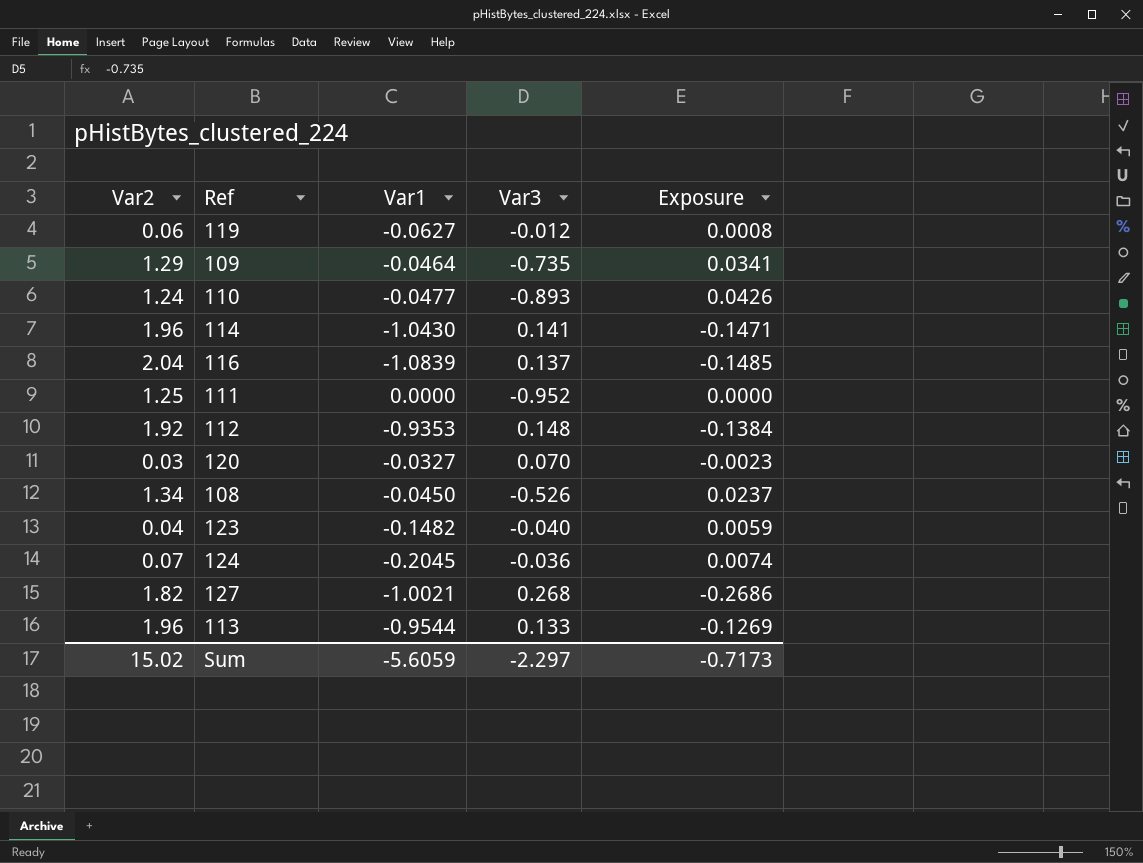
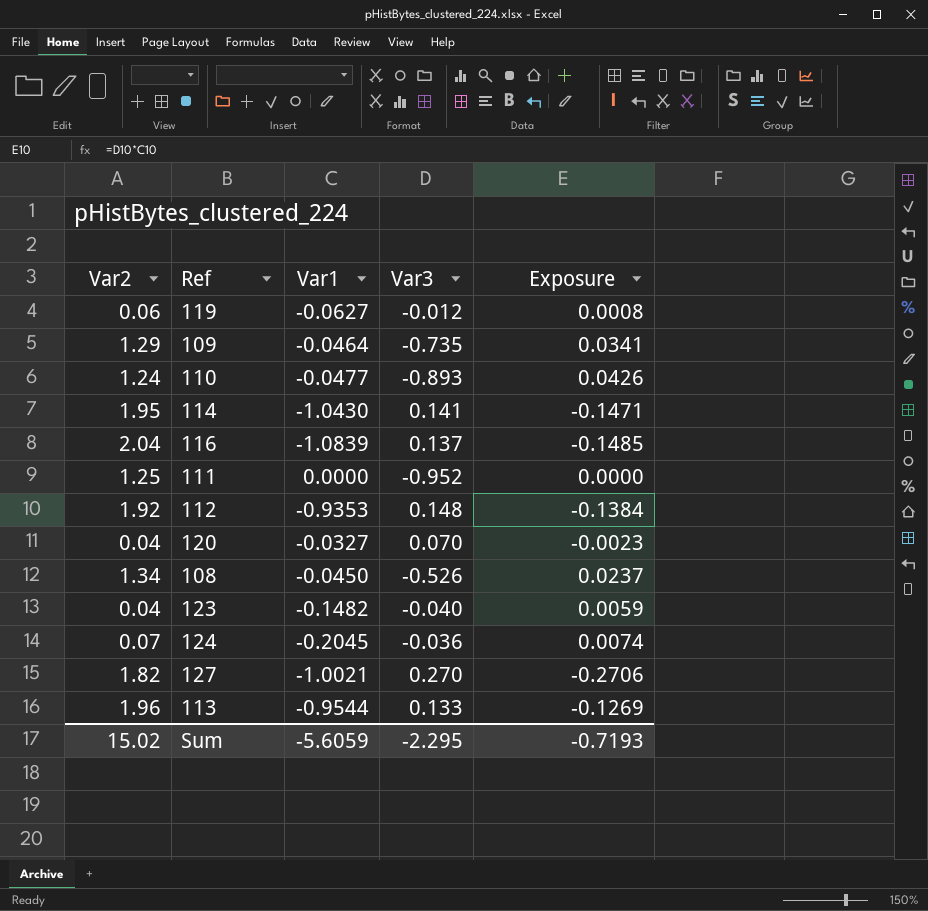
114 | Var2: 1.96 -> 1.95
120 | Var2: 0.03 -> 0.04
127 | Var3: 0.268 -> 0.270
127 | Exposure: -0.2686 -> -0.2706
Sum | Var3: -2.297 -> -2.295
Sum | Exposure: -0.7173 -> -0.7193

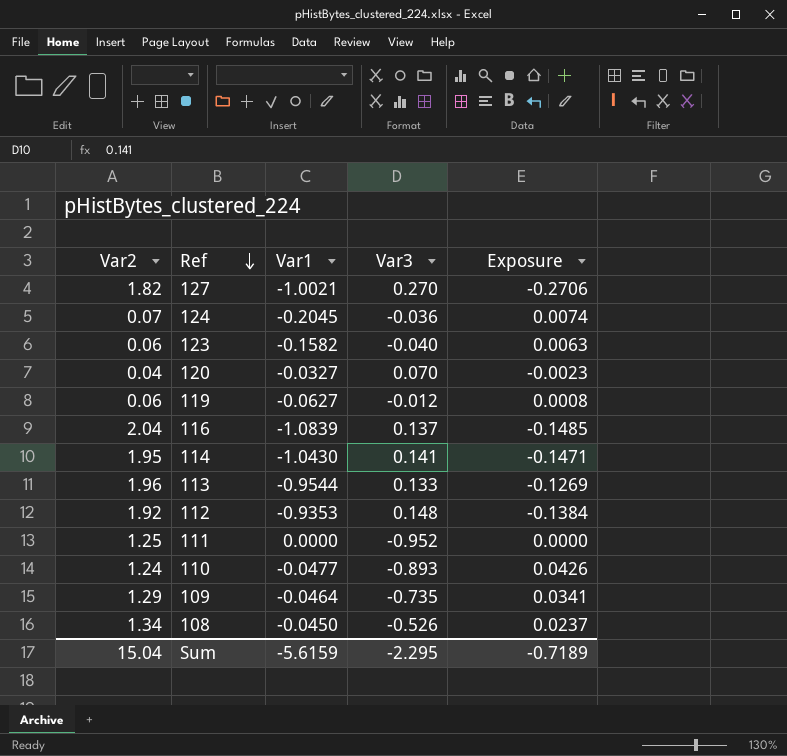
row order: none -> Ref descending
123 | Var2: 0.04 -> 0.06
123 | Var1: -0.1482 -> -0.1582
123 | Exposure: 0.0059 -> 0.0063
Sum | Var2: 15.02 -> 15.04
Sum | Var1: -5.6059 -> -5.6159
Sum | Exposure: -0.7193 -> -0.7189

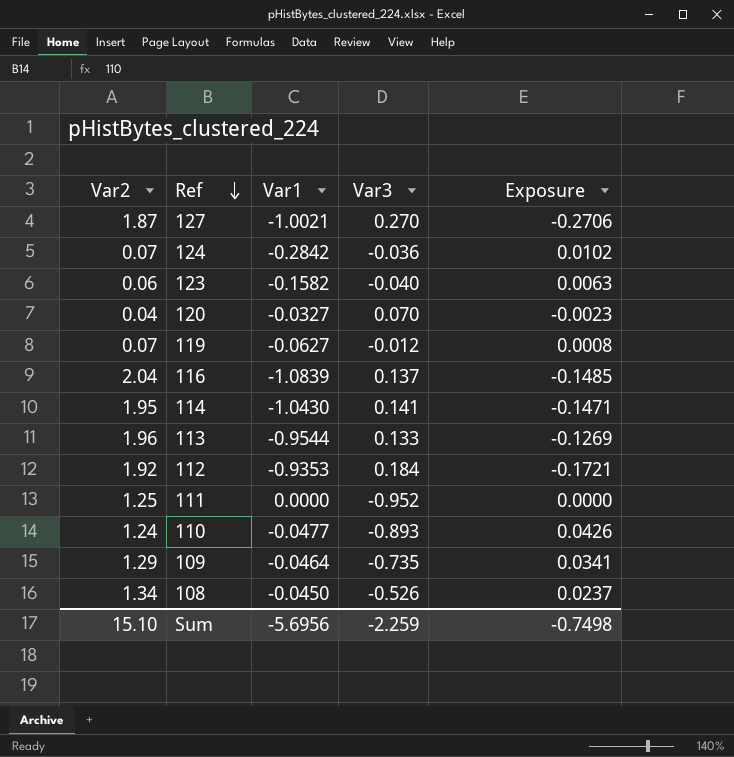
127 | Var2: 1.82 -> 1.87
124 | Var1: -0.2045 -> -0.2842
124 | Exposure: 0.0074 -> 0.0102
119 | Var2: 0.06 -> 0.07
112 | Var3: 0.148 -> 0.184
112 | Exposure: -0.1384 -> -0.1721
Sum | Var2: 15.04 -> 15.10
Sum | Var1: -5.6159 -> -5.6956
Sum | Var3: -2.295 -> -2.259
Sum | Exposure: -0.7189 -> -0.7498

